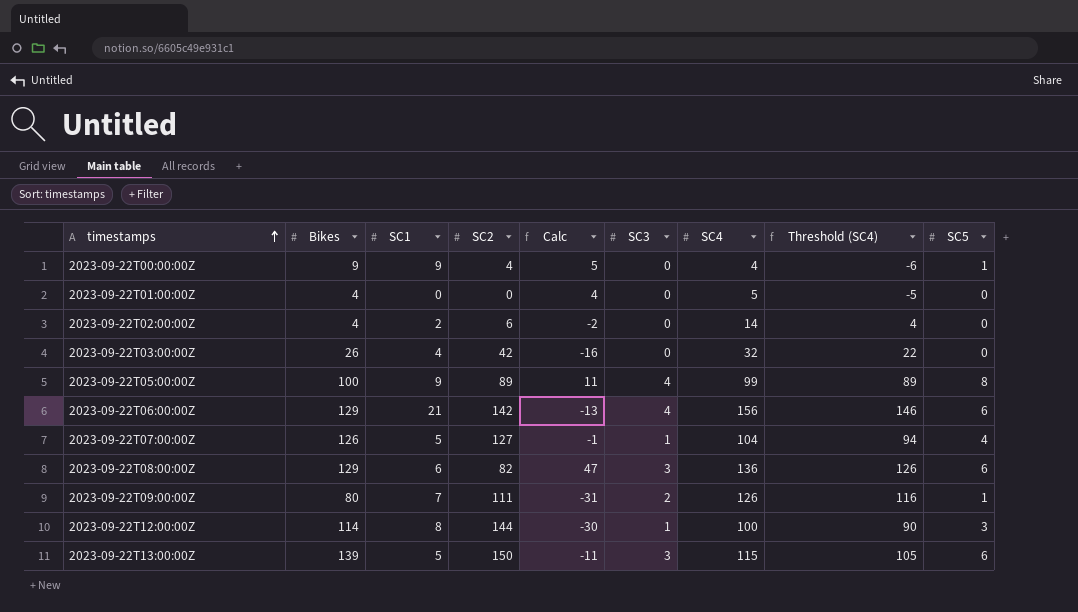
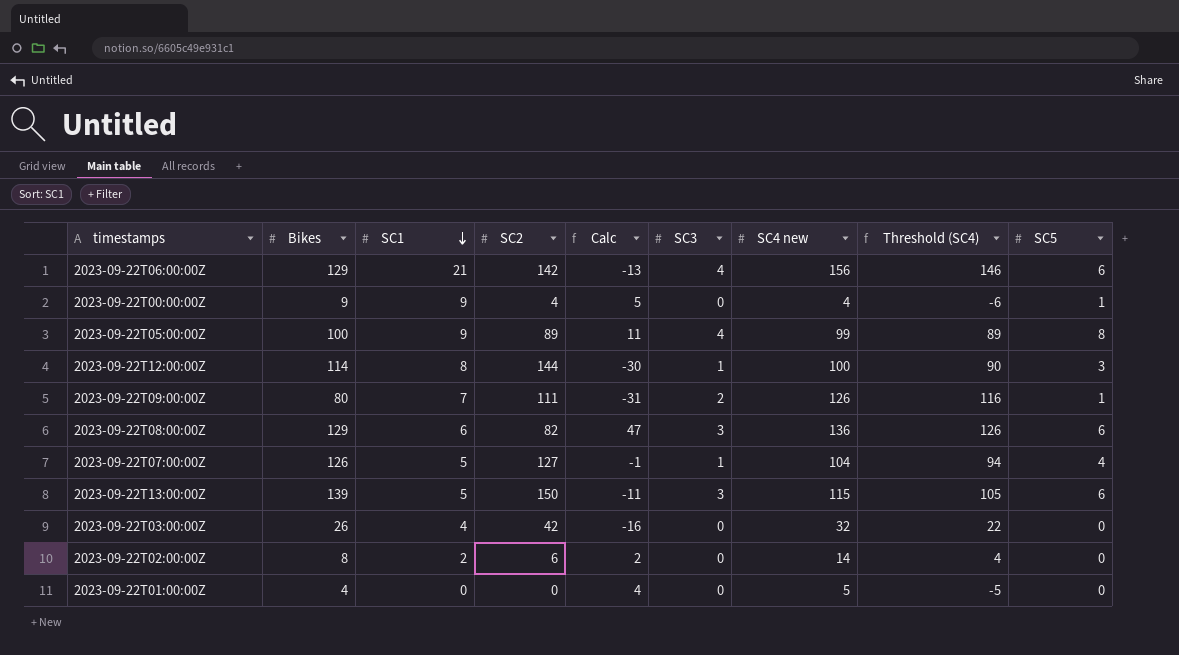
row order: timestamps ascending -> SC1 descending
column name: SC4 -> SC4 new
2023-09-22T02:00:00Z | Bikes: 4 -> 8
2023-09-22T02:00:00Z | Calc: -2 -> 2

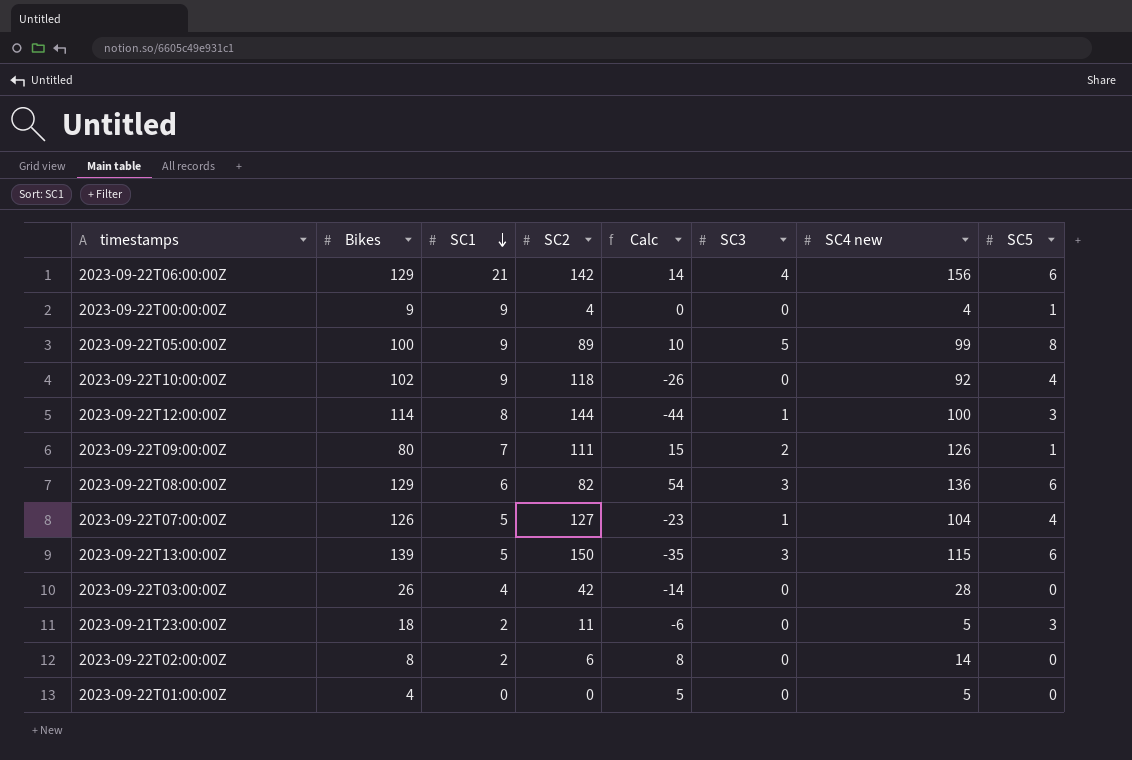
column Threshold (SC4) | formula: [SC4 new] - 10 -> none
column Calc | formula: [Bikes] - [SC2] -> [SC4 new] - [SC2]
2023-09-22T05:00:00Z | SC3: 4 -> 5
row 2023-09-22T10:00:00Z: none -> 102 | 9 | 118 | -26 | 0 | 92 | 4
2023-09-22T03:00:00Z | SC4 new: 32 -> 28
row 2023-09-21T23:00:00Z: none -> 18 | 2 | 11 | -6 | 0 | 5 | 3

